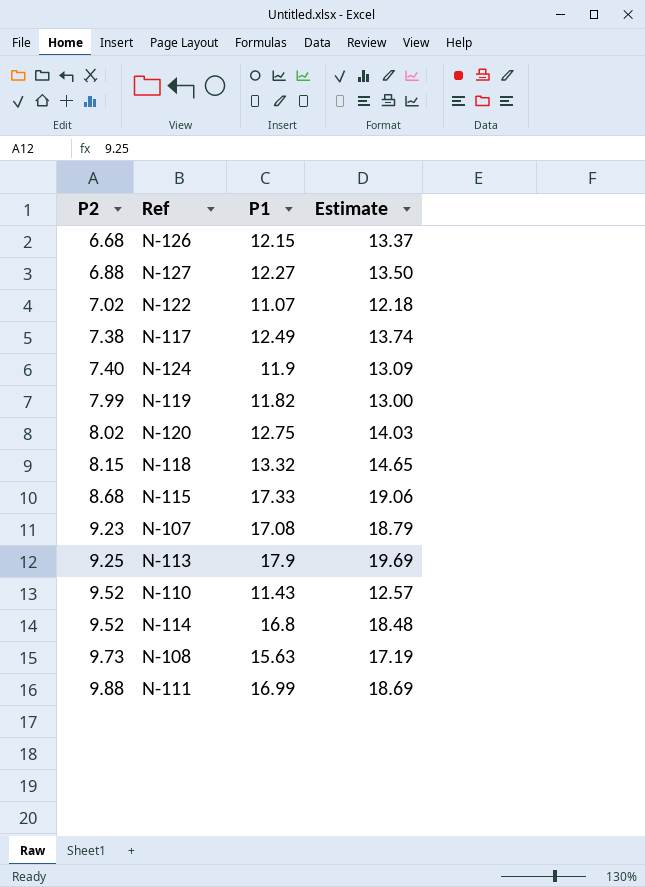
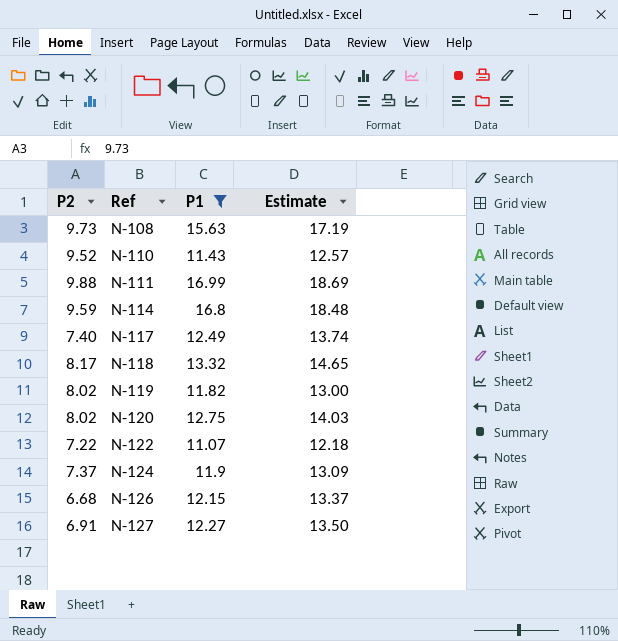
filter: none -> P1 <= 16.99
row order: P2 ascending -> Ref ascending
N-114 | P2: 9.52 -> 9.59
N-117 | P2: 7.38 -> 7.40
N-118 | P2: 8.15 -> 8.17
N-119 | P2: 7.99 -> 8.02
N-122 | P2: 7.02 -> 7.22
N-124 | P2: 7.40 -> 7.37
N-127 | P2: 6.88 -> 6.91

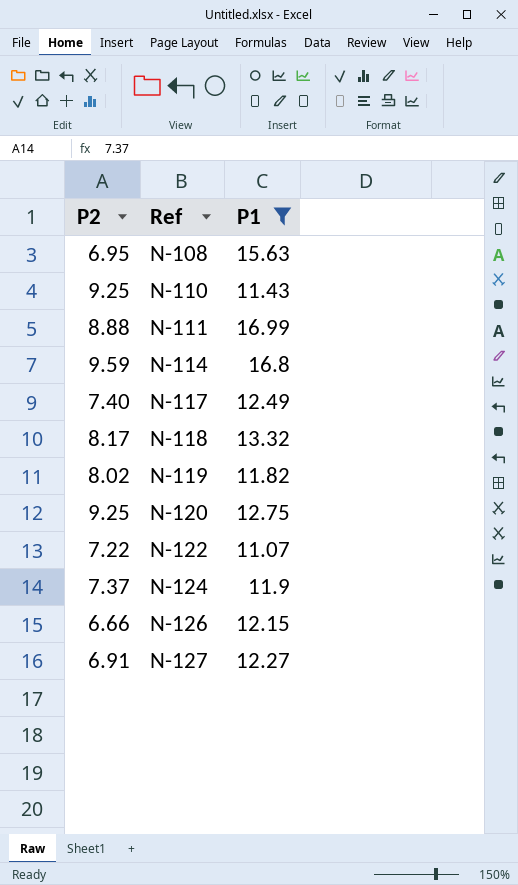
column Estimate | formula: [P1] * 1.1 -> none
N-108 | P2: 9.73 -> 6.95
N-110 | P2: 9.52 -> 9.25
N-111 | P2: 9.88 -> 8.88
N-120 | P2: 8.02 -> 9.25
N-126 | P2: 6.68 -> 6.66

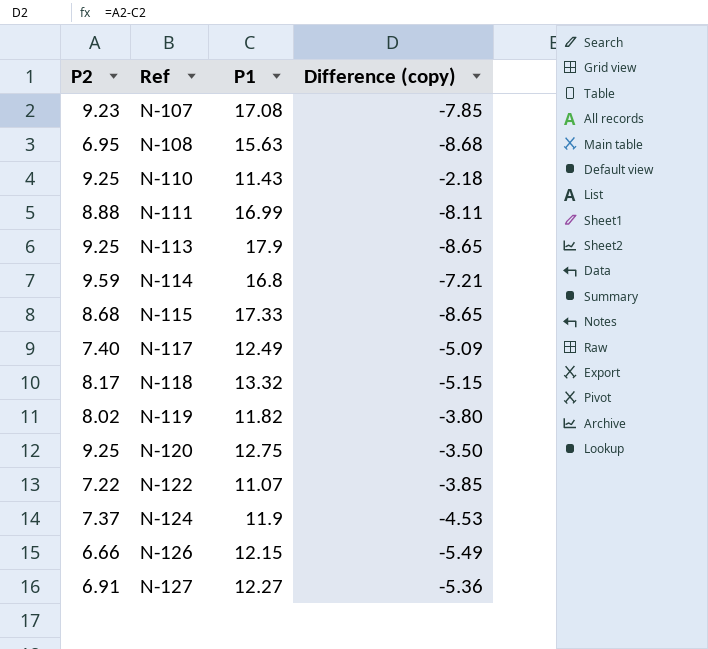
filter: P1 <= 16.99 -> none
column Difference (copy) | formula: none -> [P2] - [P1]

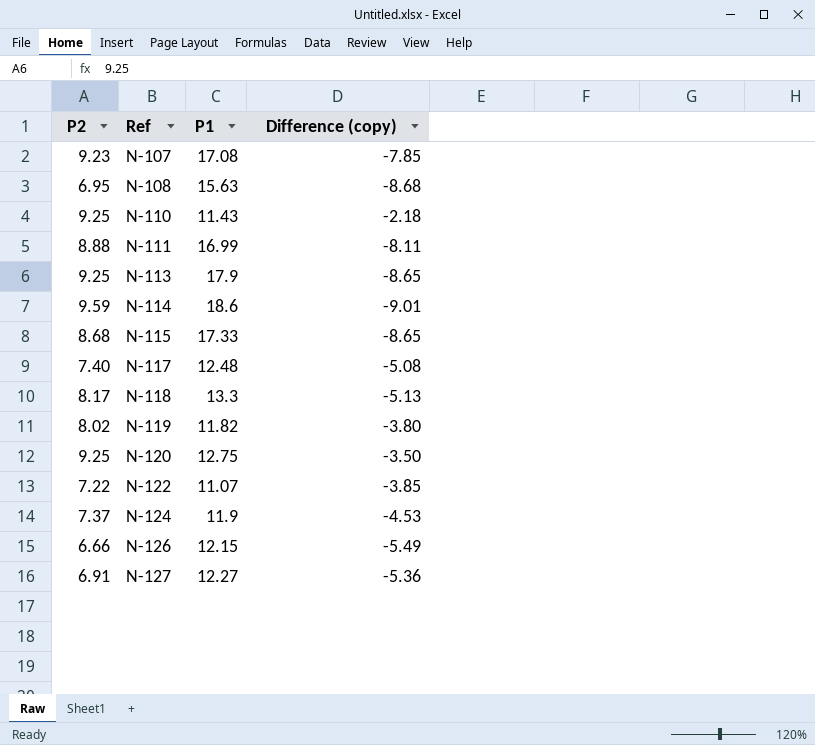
N-114 | P1: 16.8 -> 18.6
N-114 | Difference (copy): -7.21 -> -9.01
N-117 | P1: 12.49 -> 12.48
N-117 | Difference (copy): -5.09 -> -5.08
N-118 | P1: 13.32 -> 13.3
N-118 | Difference (copy): -5.15 -> -5.13

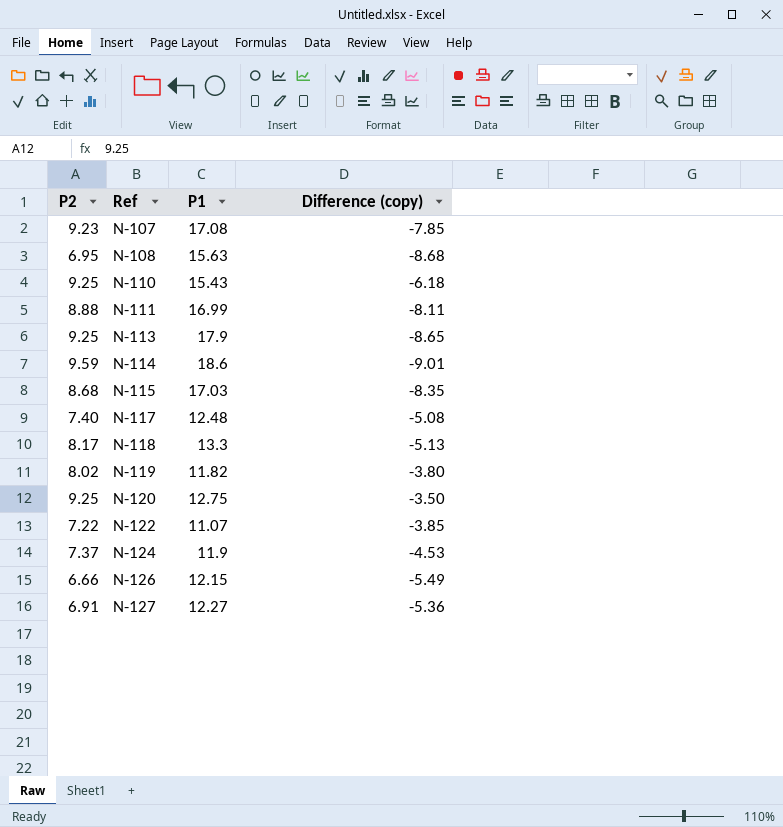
N-110 | P1: 11.43 -> 15.43
N-110 | Difference (copy): -2.18 -> -6.18
N-115 | P1: 17.33 -> 17.03
N-115 | Difference (copy): -8.65 -> -8.35

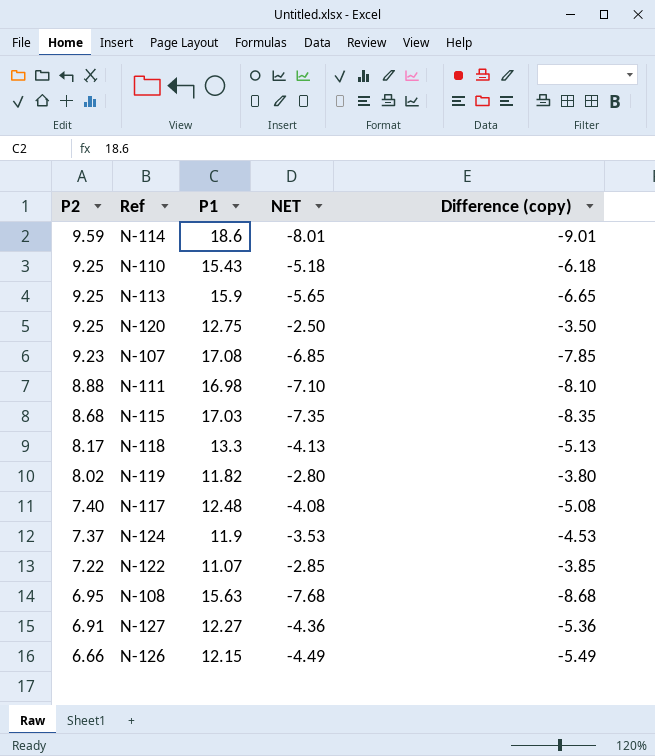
row order: Ref ascending -> P2 descending
column NET | formula: none -> [Difference (copy)] + 1
N-113 | P1: 17.9 -> 15.9
N-113 | Difference (copy): -8.65 -> -6.65
N-111 | P1: 16.99 -> 16.98
N-111 | Difference (copy): -8.11 -> -8.10

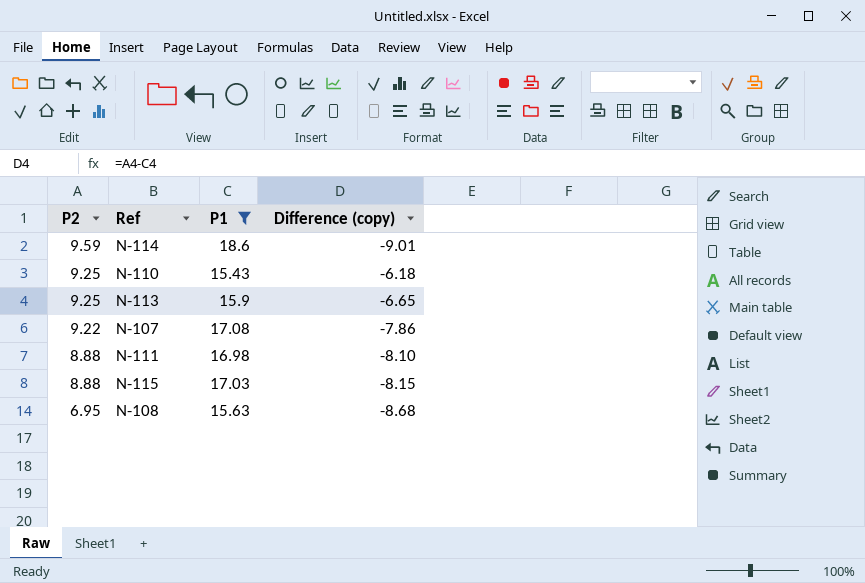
filter: none -> P1 >= 15.43
column NET | formula: [Difference (copy)] + 1 -> none
N-107 | P2: 9.23 -> 9.22
N-107 | Difference (copy): -7.85 -> -7.86
N-115 | P2: 8.68 -> 8.88
N-115 | Difference (copy): -8.35 -> -8.15

